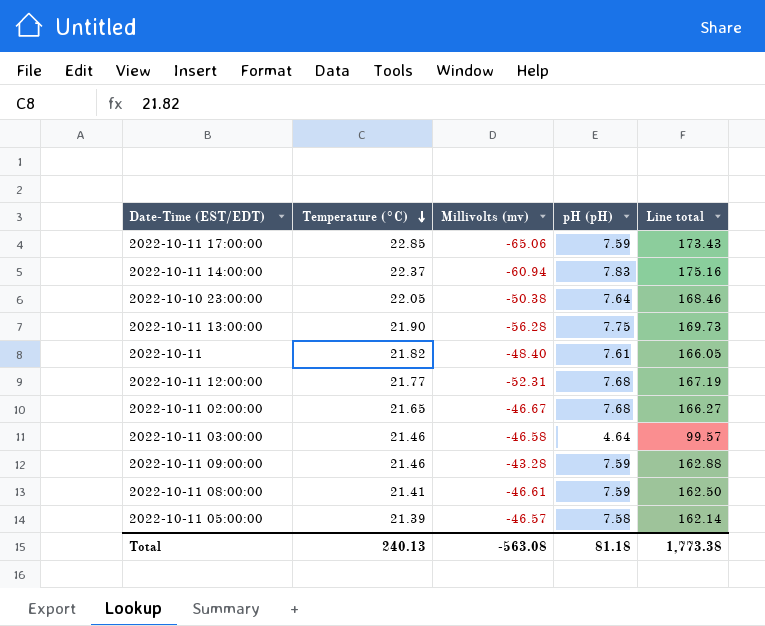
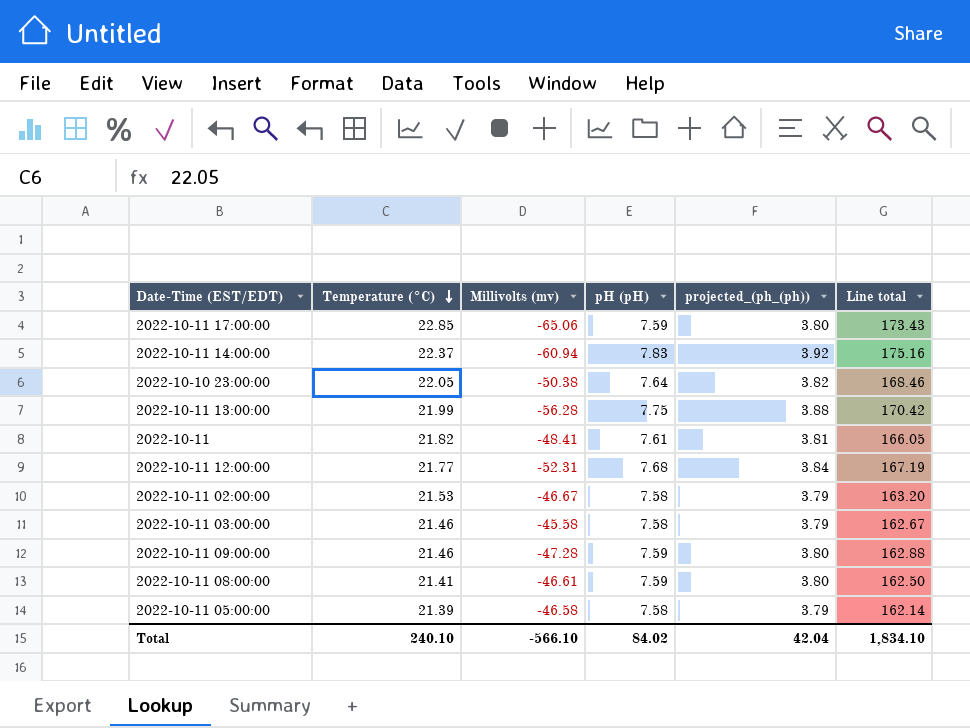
column projected_(ph_(ph)) | formula: none -> [pH (pH)] * 0.5
2022-10-11 13:00:00 | Temperature (°C): 21.90 -> 21.99
2022-10-11 13:00:00 | Line total: 169.73 -> 170.42
2022-10-11 | Millivolts (mv): -48.40 -> -48.41
2022-10-11 02:00:00 | Temperature (°C): 21.65 -> 21.53
2022-10-11 02:00:00 | pH (pH): 7.68 -> 7.58
2022-10-11 02:00:00 | Line total: 166.27 -> 163.20
2022-10-11 03:00:00 | Millivolts (mv): -46.58 -> -45.58
2022-10-11 03:00:00 | pH (pH): 4.64 -> 7.58
2022-10-11 03:00:00 | Line total: 99.57 -> 162.67
2022-10-11 09:00:00 | Millivolts (mv): -43.28 -> -47.28
2022-10-11 05:00:00 | Millivolts (mv): -46.57 -> -46.58
Total | Temperature (°C): 240.13 -> 240.10
Total | Millivolts (mv): -563.08 -> -566.10
Total | pH (pH): 81.18 -> 84.02
Total | Line total: 1,773.38 -> 1,834.10

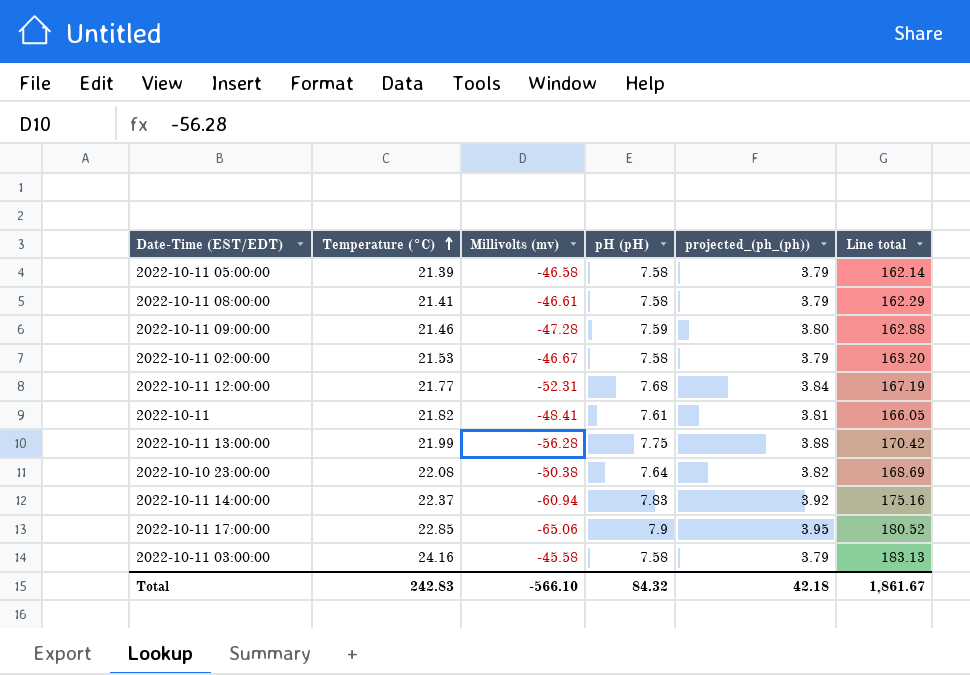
row order: Temperature (°C) descending -> Temperature (°C) ascending
2022-10-11 08:00:00 | pH (pH): 7.59 -> 7.58
2022-10-11 08:00:00 | projected_(ph_(ph)): 3.80 -> 3.79
2022-10-11 08:00:00 | Line total: 162.50 -> 162.29
2022-10-10 23:00:00 | Temperature (°C): 22.05 -> 22.08
2022-10-10 23:00:00 | Line total: 168.46 -> 168.69
2022-10-11 17:00:00 | pH (pH): 7.59 -> 7.9
2022-10-11 17:00:00 | projected_(ph_(ph)): 3.80 -> 3.95
2022-10-11 17:00:00 | Line total: 173.43 -> 180.52
2022-10-11 03:00:00 | Temperature (°C): 21.46 -> 24.16
2022-10-11 03:00:00 | Line total: 162.67 -> 183.13
Total | Temperature (°C): 240.10 -> 242.83
Total | pH (pH): 84.02 -> 84.32
Total | projected_(ph_(ph)): 42.04 -> 42.18
Total | Line total: 1,834.10 -> 1,861.67

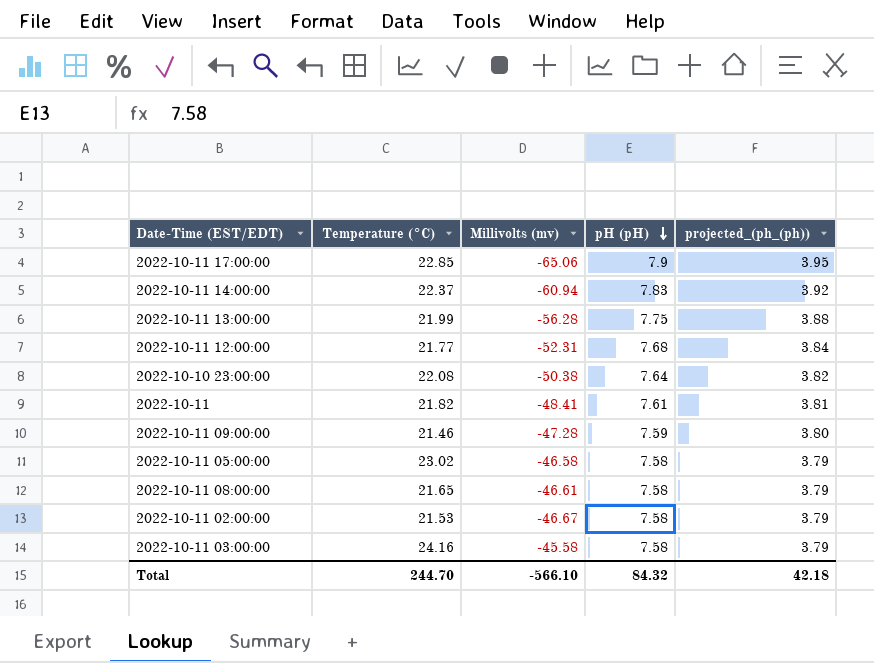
row order: Temperature (°C) ascending -> pH (pH) descending
column Line total | formula: [Temperature (°C)] * [pH (pH)] -> none
2022-10-11 05:00:00 | Temperature (°C): 21.39 -> 23.02
2022-10-11 08:00:00 | Temperature (°C): 21.41 -> 21.65
Total | Temperature (°C): 242.83 -> 244.70

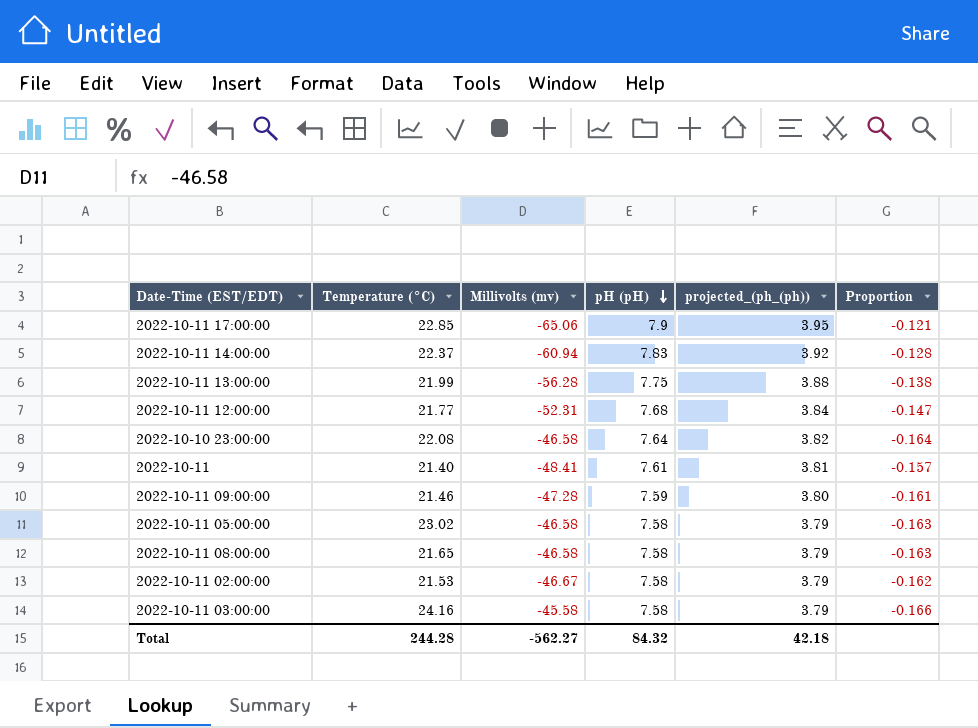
column Proportion | formula: none -> [pH (pH)] / [Millivolts (mv)]
2022-10-10 23:00:00 | Millivolts (mv): -50.38 -> -46.58
2022-10-11 | Temperature (°C): 21.82 -> 21.40
2022-10-11 08:00:00 | Millivolts (mv): -46.61 -> -46.58
Total | Temperature (°C): 244.70 -> 244.28
Total | Millivolts (mv): -566.10 -> -562.27

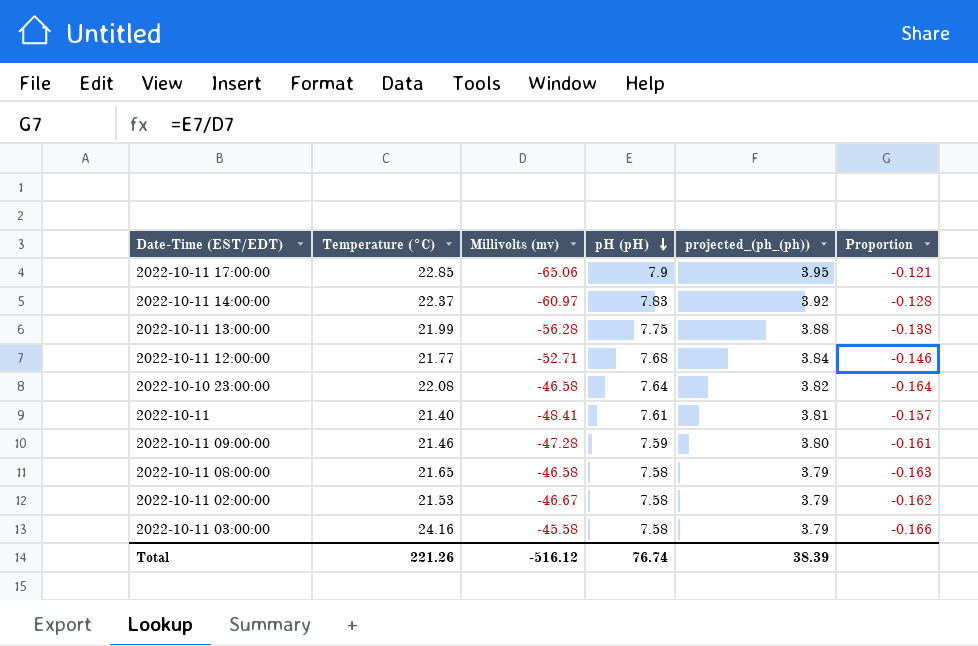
row 2022-10-11 05:00:00: 23.02 | -46.58 | 7.58 | 3.79 | -0.163 -> none
2022-10-11 14:00:00 | Millivolts (mv): -60.94 -> -60.97
2022-10-11 12:00:00 | Millivolts (mv): -52.31 -> -52.71
2022-10-11 12:00:00 | Proportion: -0.147 -> -0.146
Total | Temperature (°C): 244.28 -> 221.26
Total | Millivolts (mv): -562.27 -> -516.12
Total | pH (pH): 84.32 -> 76.74
Total | projected_(ph_(ph)): 42.18 -> 38.39

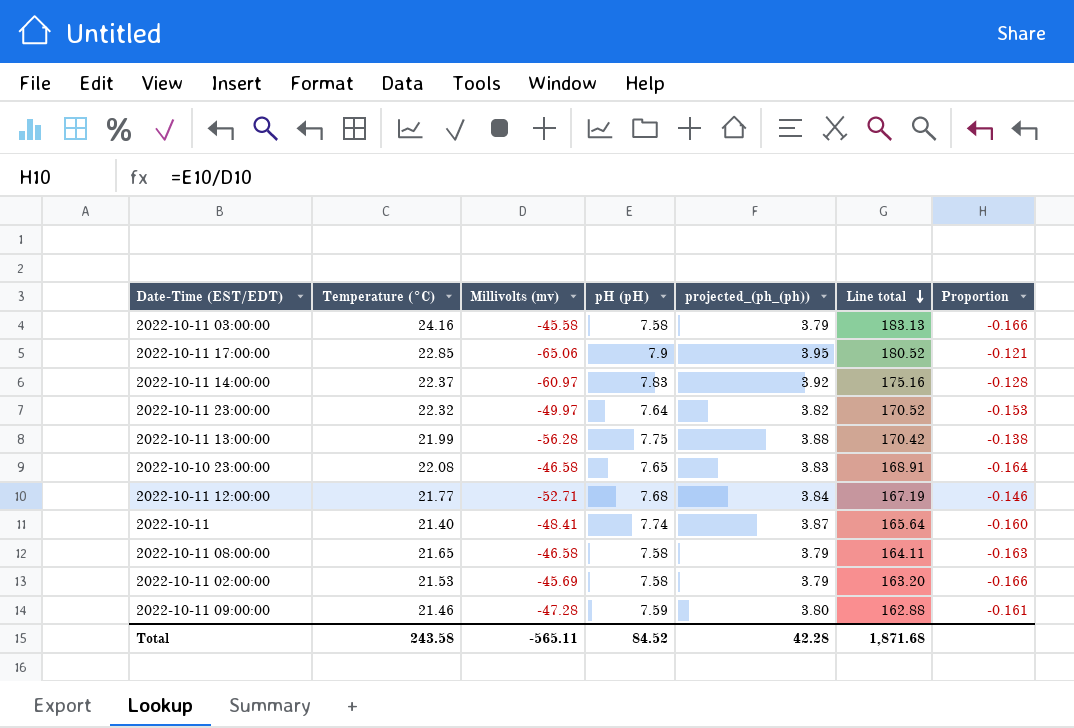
row order: pH (pH) descending -> Line total descending
column Line total | formula: none -> [Temperature (°C)] * [pH (pH)]
row 2022-10-11 23:00:00: none -> 22.32 | -49.97 | 7.64 | 3.82 | 170.52 | -0.153
2022-10-10 23:00:00 | pH (pH): 7.64 -> 7.65
2022-10-10 23:00:00 | projected_(ph_(ph)): 3.82 -> 3.83
2022-10-11 | pH (pH): 7.61 -> 7.74
2022-10-11 | projected_(ph_(ph)): 3.81 -> 3.87
2022-10-11 | Proportion: -0.157 -> -0.160
2022-10-11 02:00:00 | Millivolts (mv): -46.67 -> -45.69
2022-10-11 02:00:00 | Proportion: -0.162 -> -0.166
Total | Temperature (°C): 221.26 -> 243.58
Total | Millivolts (mv): -516.12 -> -565.11
Total | pH (pH): 76.74 -> 84.52
Total | projected_(ph_(ph)): 38.39 -> 42.28

